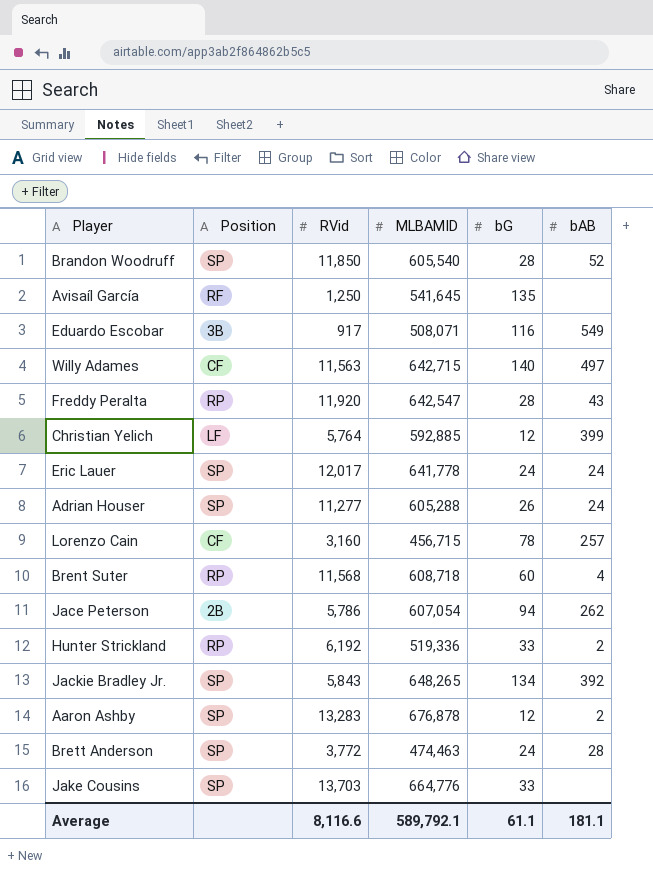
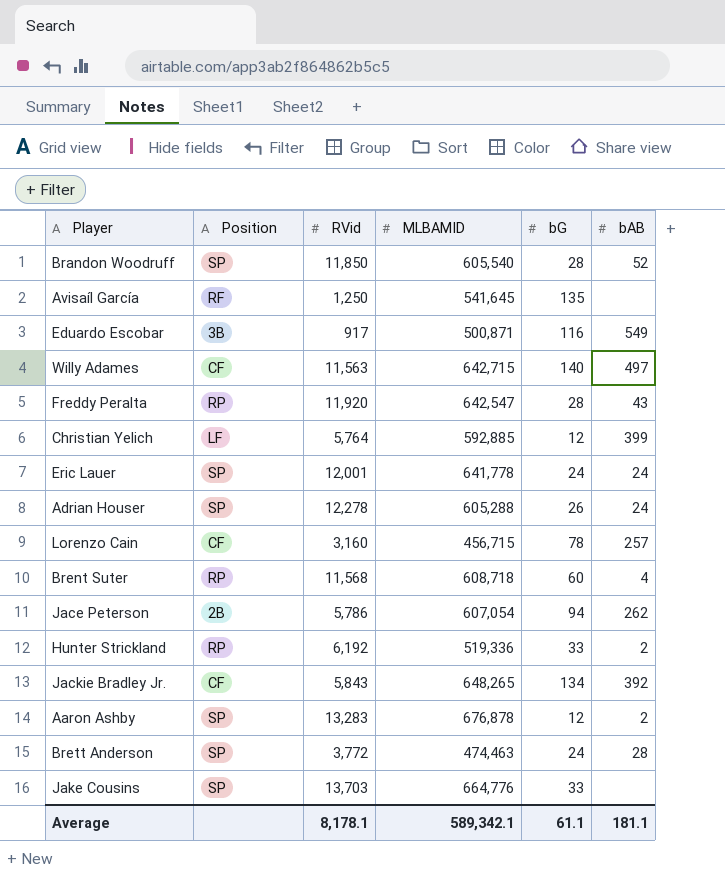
Eduardo Escobar | MLBAMID: 508,071 -> 500,871
Eric Lauer | RVid: 12,017 -> 12,001
Adrian Houser | RVid: 11,277 -> 12,278
Jackie Bradley Jr. | Position: SP -> CF
Average | RVid: 8,116.6 -> 8,178.1
Average | MLBAMID: 589,792.1 -> 589,342.1

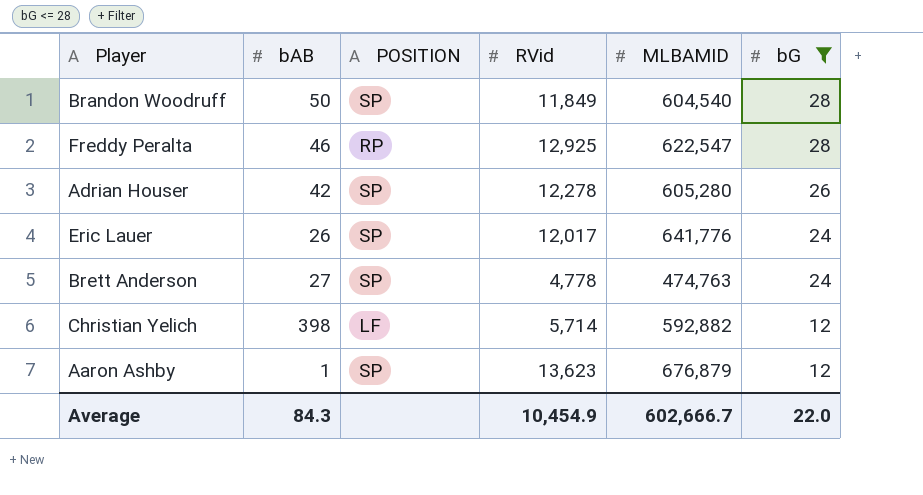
filter: none -> bG <= 28
row order: none -> bG descending
column bAB | position: 6 -> 2
column name: Position -> POSITION
Brandon Woodruff | bAB: 52 -> 50
Brandon Woodruff | RVid: 11,850 -> 11,849
Brandon Woodruff | MLBAMID: 605,540 -> 604,540
Freddy Peralta | bAB: 43 -> 46
Freddy Peralta | RVid: 11,920 -> 12,925
Freddy Peralta | MLBAMID: 642,547 -> 622,547
Adrian Houser | bAB: 24 -> 42
Adrian Houser | MLBAMID: 605,288 -> 605,280
Eric Lauer | bAB: 24 -> 26
Eric Lauer | RVid: 12,001 -> 12,017
Eric Lauer | MLBAMID: 641,778 -> 641,776
Brett Anderson | bAB: 28 -> 27
Brett Anderson | RVid: 3,772 -> 4,778
Brett Anderson | MLBAMID: 474,463 -> 474,763
Christian Yelich | bAB: 399 -> 398
Christian Yelich | RVid: 5,764 -> 5,714
Christian Yelich | MLBAMID: 592,885 -> 592,882
Aaron Ashby | bAB: 2 -> 1
Aaron Ashby | RVid: 13,283 -> 13,623
Aaron Ashby | MLBAMID: 676,878 -> 676,879
Average | bAB: 181.1 -> 84.3
Average | RVid: 8,178.1 -> 10,454.9
Average | MLBAMID: 589,342.1 -> 602,666.7
Average | bG: 61.1 -> 22.0

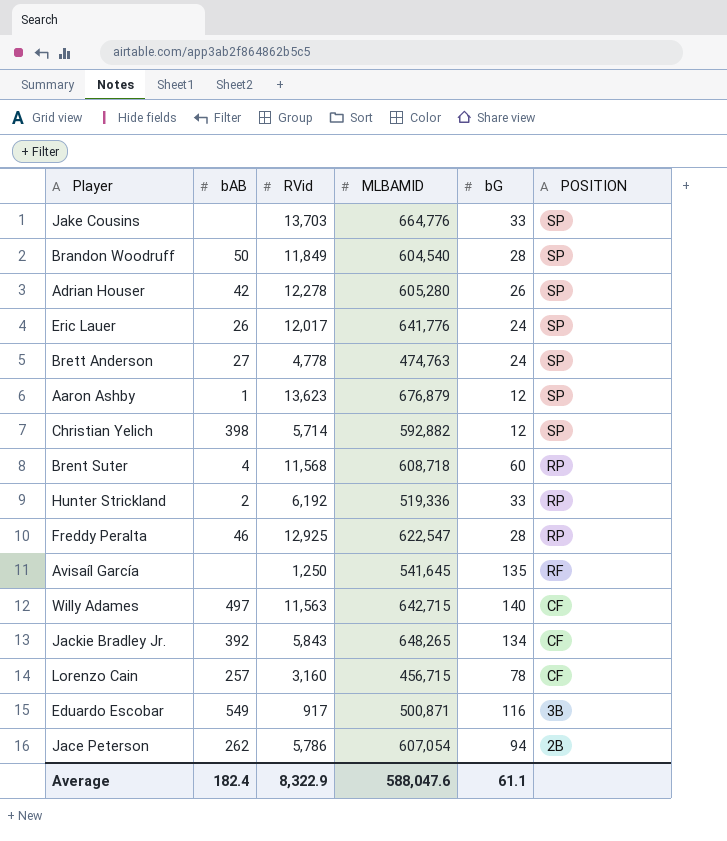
filter: bG <= 28 -> none
row order: bG descending -> POSITION descending
column POSITION | position: 3 -> 6
Christian Yelich | POSITION: LF -> SP
Average | bAB: 84.3 -> 182.4
Average | RVid: 10,454.9 -> 8,322.9
Average | MLBAMID: 602,666.7 -> 588,047.6
Average | bG: 22.0 -> 61.1

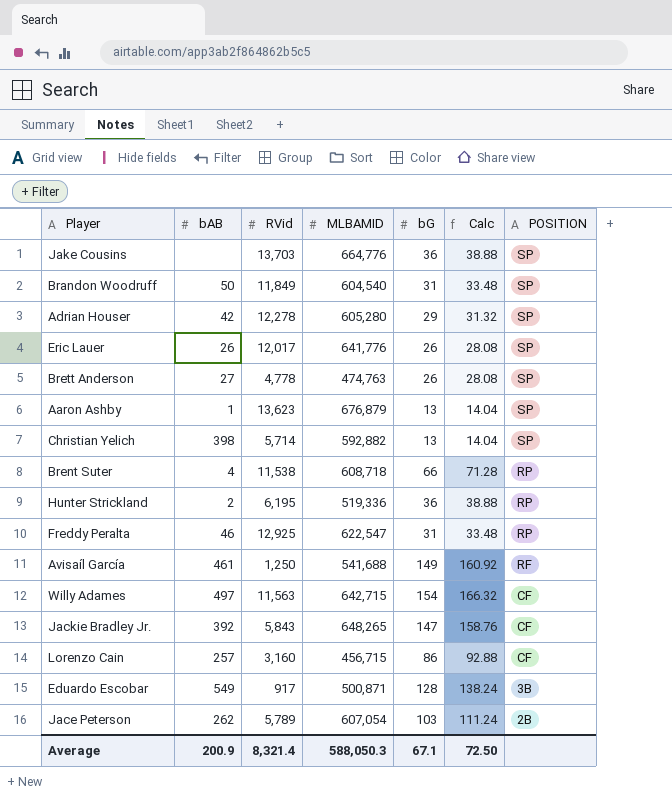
column Calc | formula: none -> [bG] * 1.08
Jake Cousins | bG: 33 -> 36
Brandon Woodruff | bG: 28 -> 31
Adrian Houser | bG: 26 -> 29
Eric Lauer | bG: 24 -> 26
Brett Anderson | bG: 24 -> 26
Aaron Ashby | bG: 12 -> 13
Christian Yelich | bG: 12 -> 13
Brent Suter | RVid: 11,568 -> 11,538
Brent Suter | bG: 60 -> 66
Hunter Strickland | RVid: 6,192 -> 6,195
Hunter Strickland | bG: 33 -> 36
Freddy Peralta | bG: 28 -> 31
Avisaíl García | bAB: none -> 461
Avisaíl García | MLBAMID: 541,645 -> 541,688
Avisaíl García | bG: 135 -> 149
Willy Adames | bG: 140 -> 154
Jackie Bradley Jr. | bG: 134 -> 147
Lorenzo Cain | bG: 78 -> 86
Eduardo Escobar | bG: 116 -> 128
Jace Peterson | RVid: 5,786 -> 5,789
Jace Peterson | bG: 94 -> 103
Average | bAB: 182.4 -> 200.9
Average | RVid: 8,322.9 -> 8,321.4
Average | MLBAMID: 588,047.6 -> 588,050.3
Average | bG: 61.1 -> 67.1

